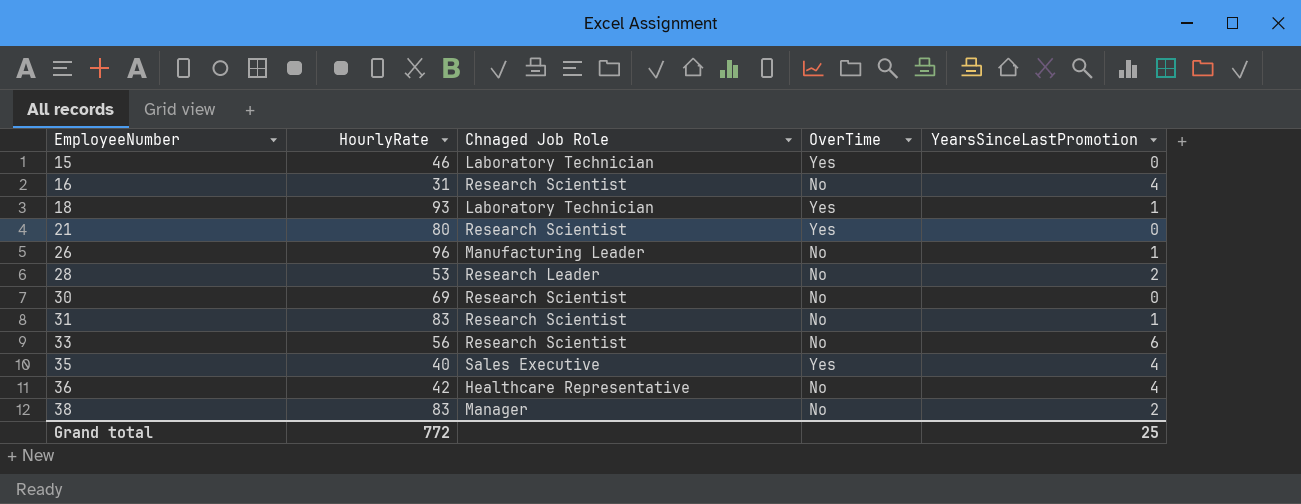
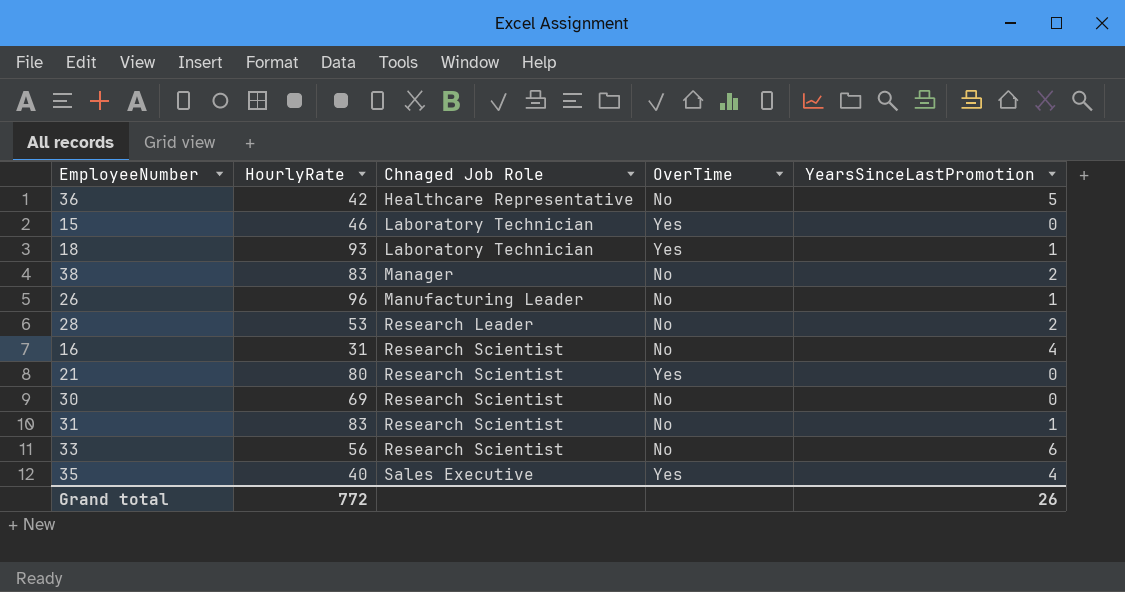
row order: EmployeeNumber ascending -> Chnaged Job Role ascending
36 | YearsSinceLastPromotion: 4 -> 5
Grand total | YearsSinceLastPromotion: 25 -> 26

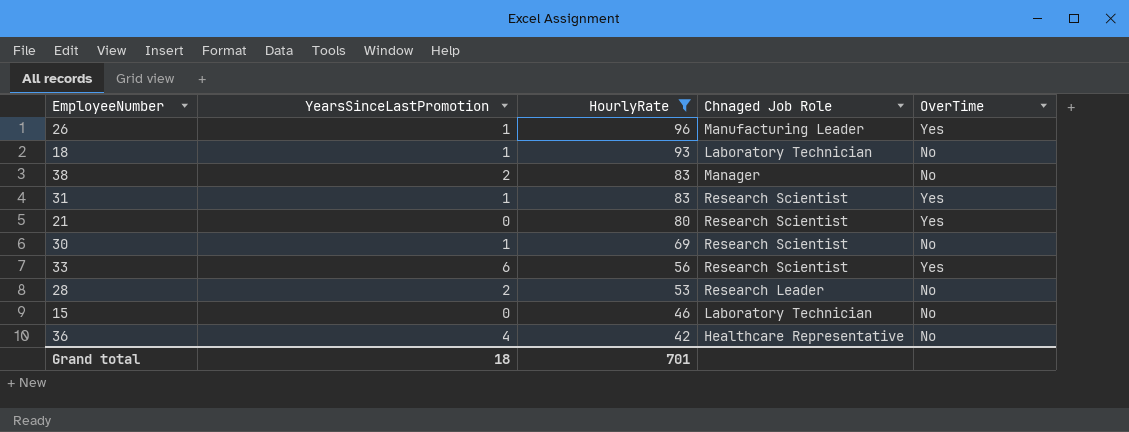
filter: none -> HourlyRate >= 42
row order: Chnaged Job Role ascending -> HourlyRate descending
column YearsSinceLastPromotion | position: 5 -> 2
26 | OverTime: No -> Yes
18 | OverTime: Yes -> No
31 | OverTime: No -> Yes
30 | YearsSinceLastPromotion: 0 -> 1
33 | OverTime: No -> Yes
15 | OverTime: Yes -> No
36 | YearsSinceLastPromotion: 5 -> 4
Grand total | YearsSinceLastPromotion: 26 -> 18
Grand total | HourlyRate: 772 -> 701

